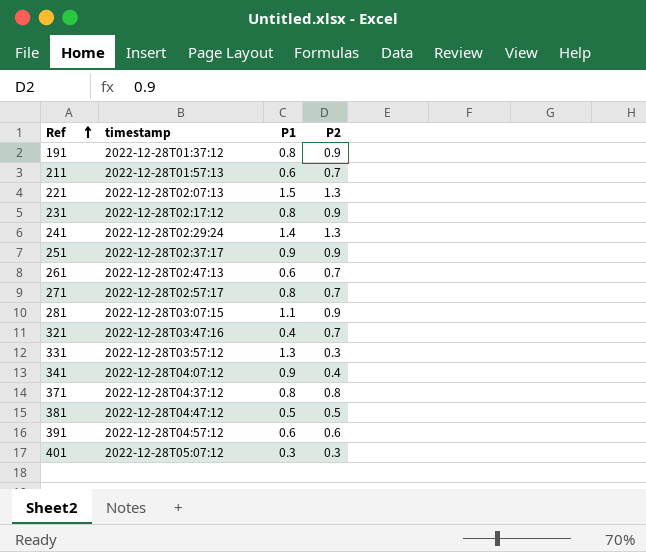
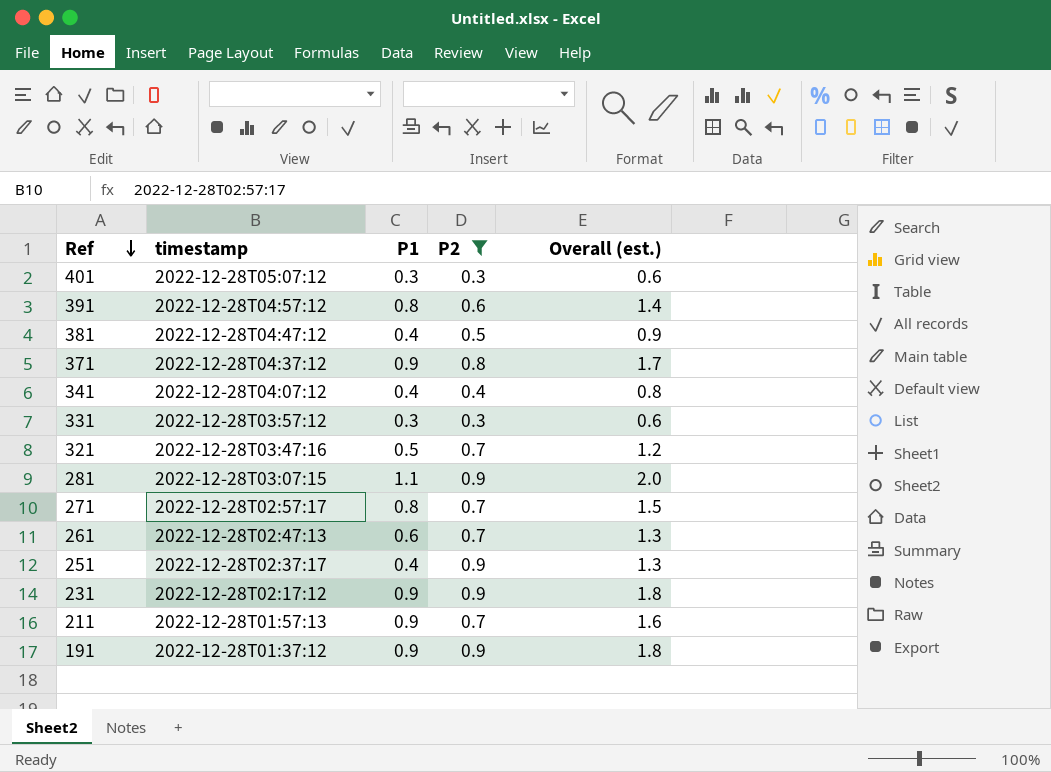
filter: none -> P2 != 1.3
row order: Ref ascending -> Ref descending
column Overall (est.) | formula: none -> [P1] + [P2]
391 | P1: 0.6 -> 0.8
381 | P1: 0.5 -> 0.4
371 | P1: 0.8 -> 0.9
341 | P1: 0.9 -> 0.4
331 | P1: 1.3 -> 0.3
321 | P1: 0.4 -> 0.5
251 | P1: 0.9 -> 0.4
231 | P1: 0.8 -> 0.9
211 | P1: 0.6 -> 0.9
191 | P1: 0.8 -> 0.9

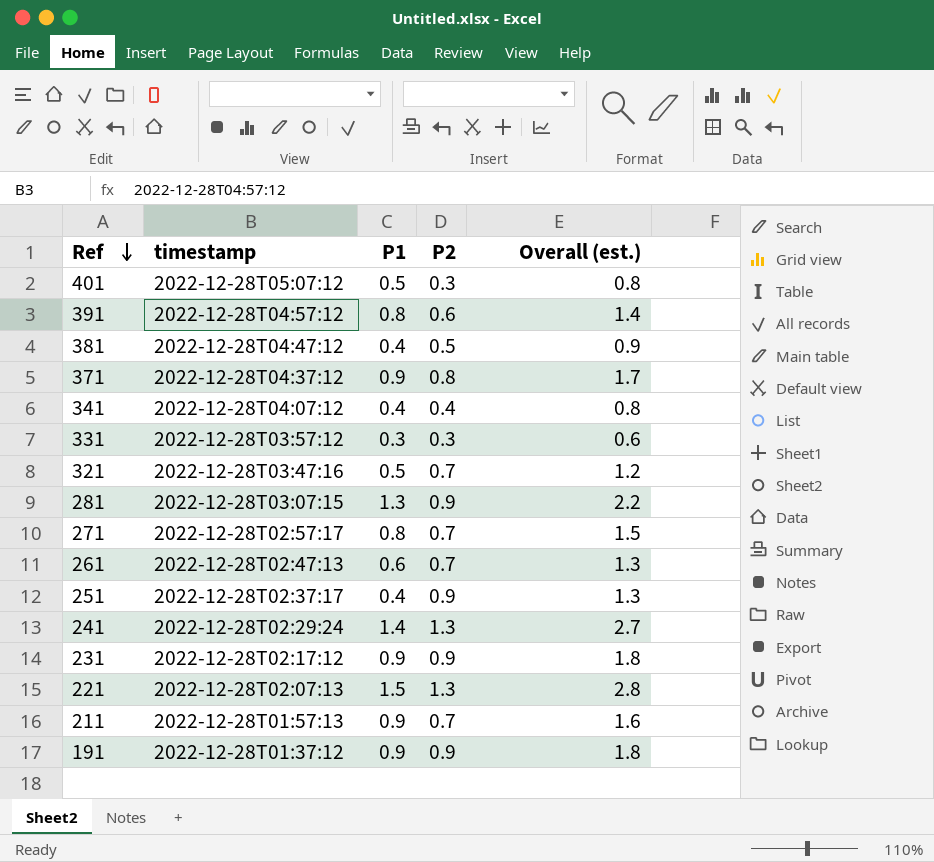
filter: P2 != 1.3 -> none
401 | P1: 0.3 -> 0.5
401 | Overall (est.): 0.6 -> 0.8
281 | P1: 1.1 -> 1.3
281 | Overall (est.): 2.0 -> 2.2

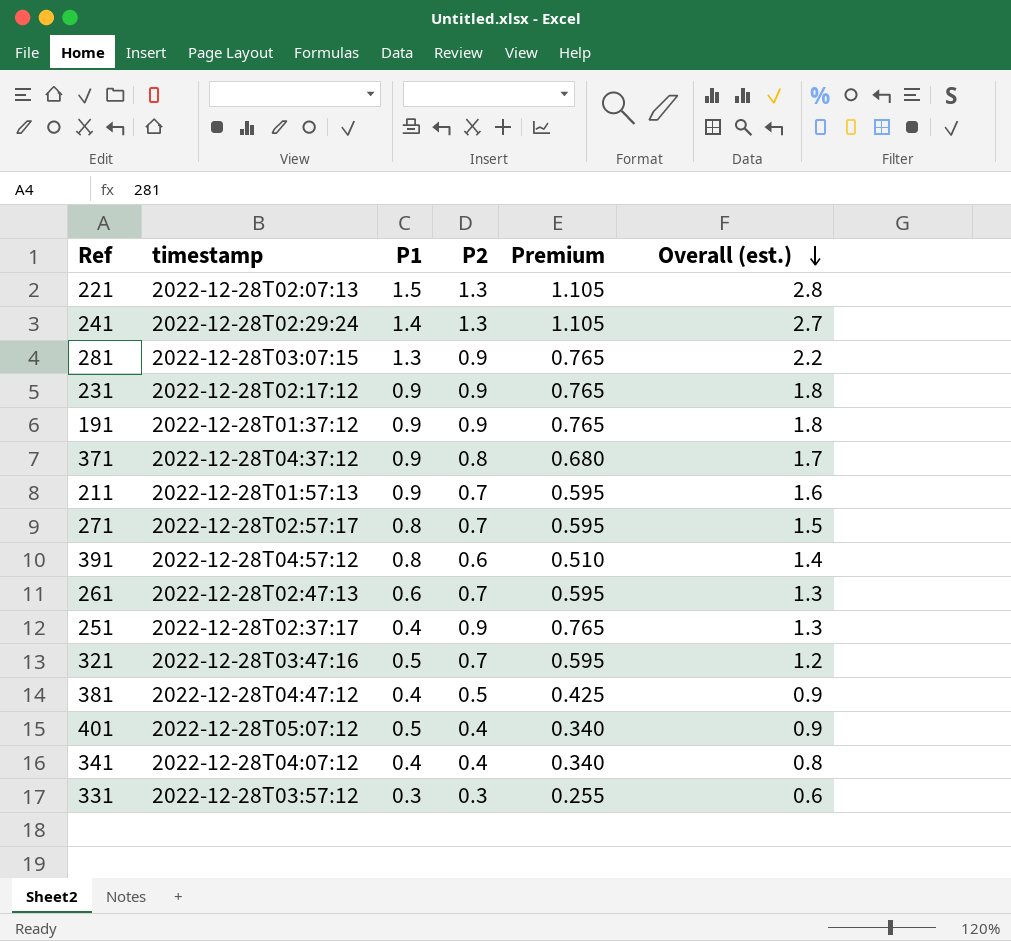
row order: Ref descending -> Overall (est.) descending
column Premium | formula: none -> [P2] * 0.85
401 | P2: 0.3 -> 0.4
401 | Overall (est.): 0.8 -> 0.9

